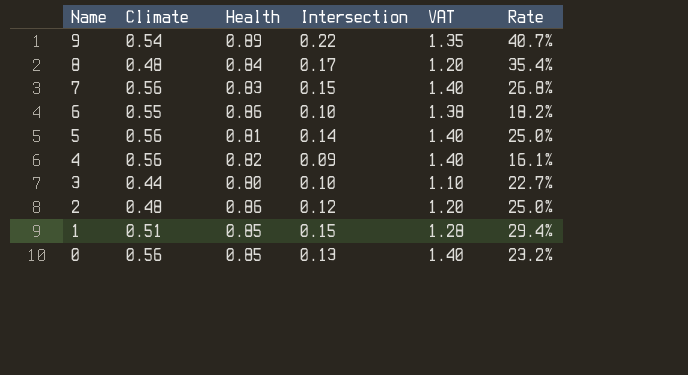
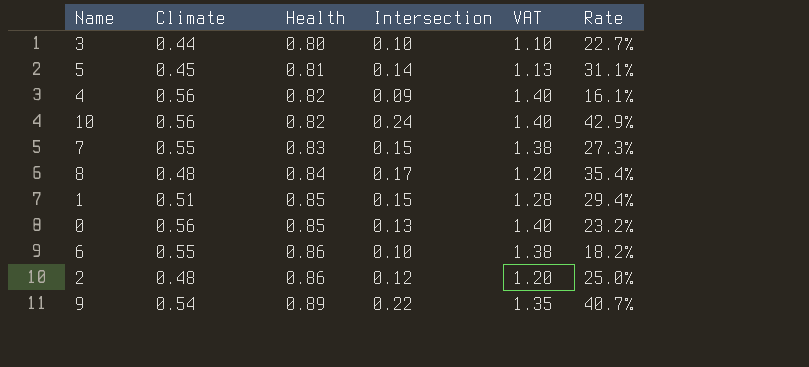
row order: Name descending -> Health ascending
5 | Climate: 0.56 -> 0.45
5 | VAT: 1.40 -> 1.13
5 | Rate: 25.0% -> 31.1%
row 10: none -> 0.56 | 0.82 | 0.24 | 1.40 | 42.9%
7 | Climate: 0.56 -> 0.55
7 | VAT: 1.40 -> 1.38
7 | Rate: 26.8% -> 27.3%

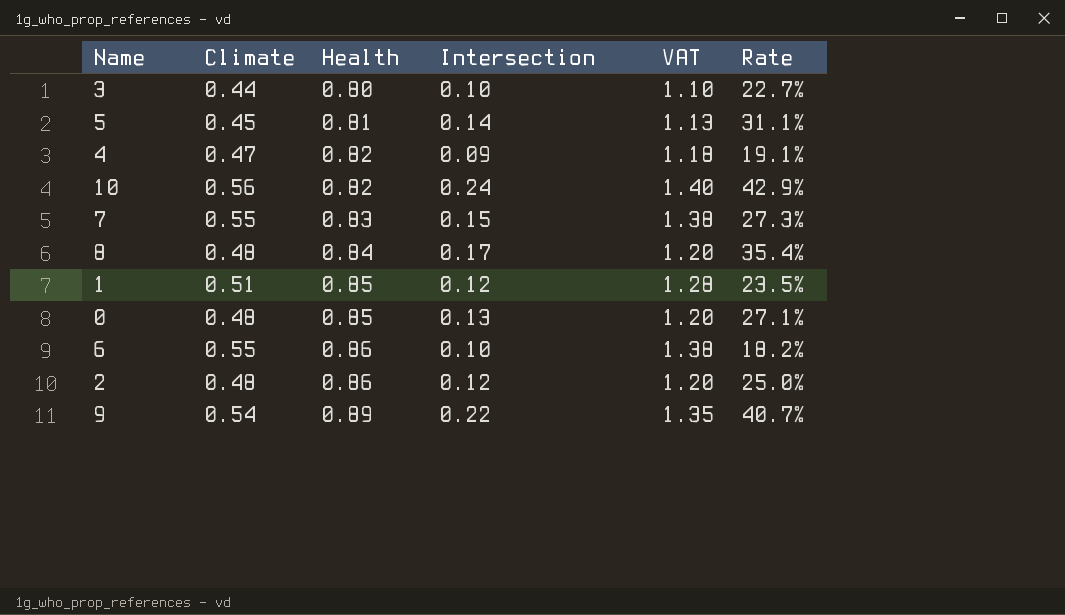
4 | Climate: 0.56 -> 0.47
4 | VAT: 1.40 -> 1.18
4 | Rate: 16.1% -> 19.1%
1 | Intersection: 0.15 -> 0.12
1 | Rate: 29.4% -> 23.5%
0 | Climate: 0.56 -> 0.48
0 | VAT: 1.40 -> 1.20
0 | Rate: 23.2% -> 27.1%

